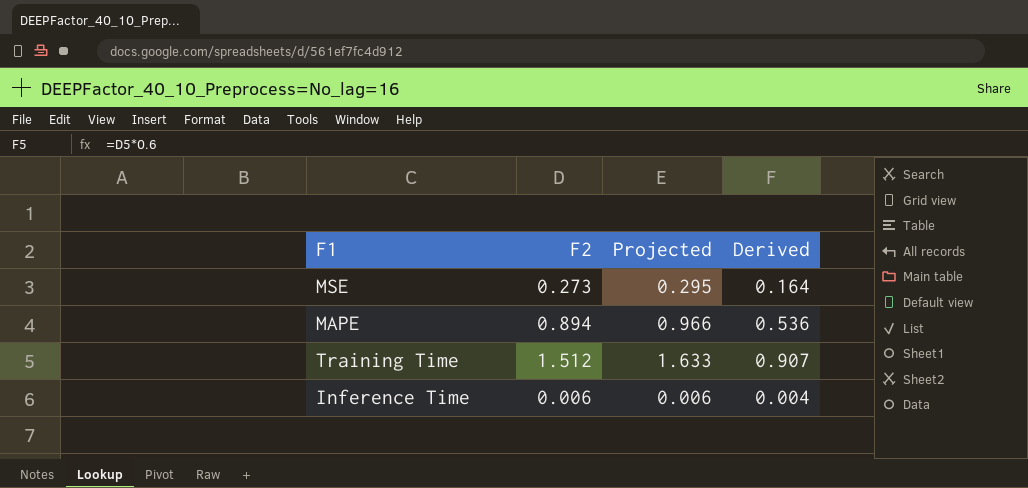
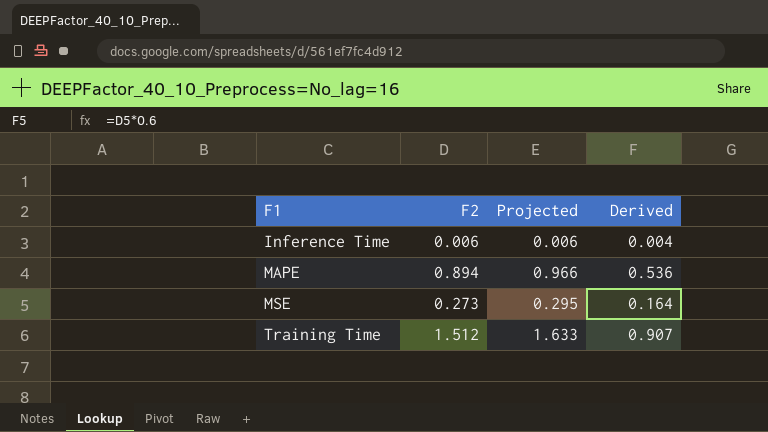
row order: none -> F1 ascending

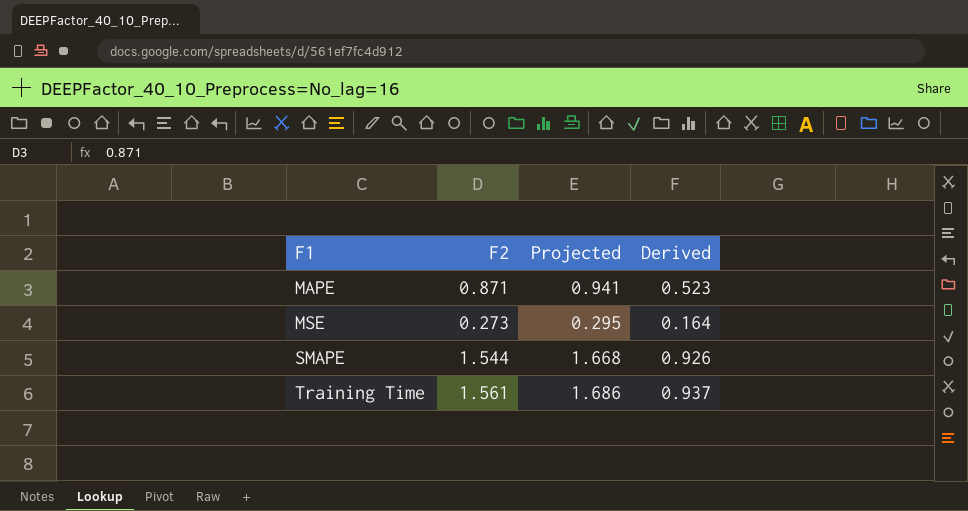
row Inference Time: 0.006 | 0.006 | 0.004 -> none
MAPE | F2: 0.894 -> 0.871
MAPE | Projected: 0.966 -> 0.941
MAPE | Derived: 0.536 -> 0.523
row SMAPE: none -> 1.544 | 1.668 | 0.926
Training Time | F2: 1.512 -> 1.561
Training Time | Projected: 1.633 -> 1.686
Training Time | Derived: 0.907 -> 0.937

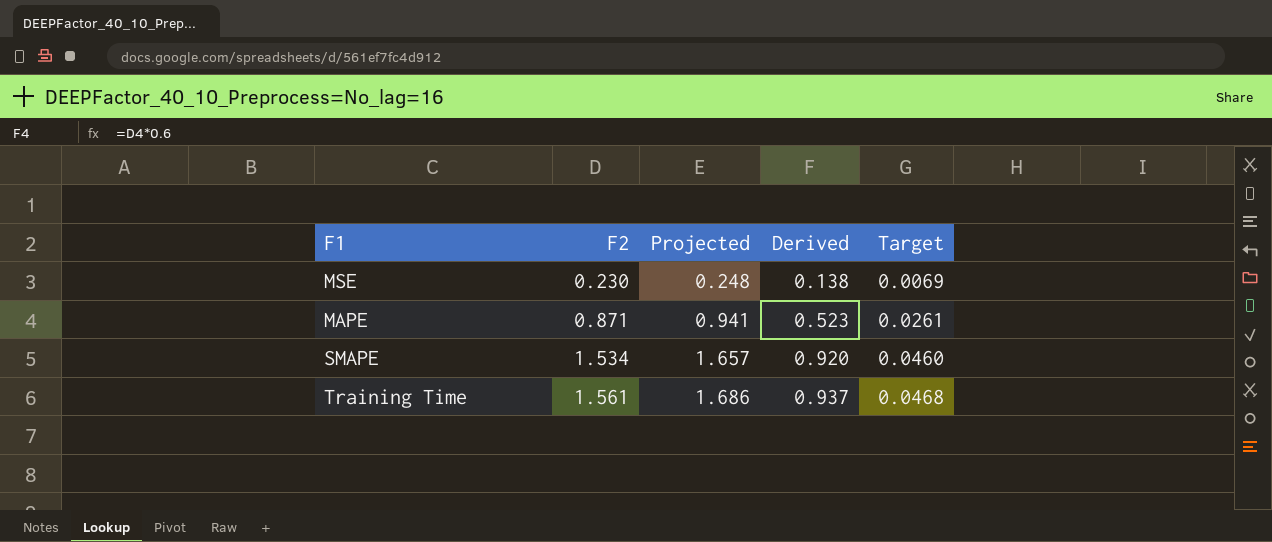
row order: F1 ascending -> F2 ascending
column Target | formula: none -> [F2] * 0.03
MSE | F2: 0.273 -> 0.230
MSE | Projected: 0.295 -> 0.248
MSE | Derived: 0.164 -> 0.138
SMAPE | F2: 1.544 -> 1.534
SMAPE | Projected: 1.668 -> 1.657
SMAPE | Derived: 0.926 -> 0.920

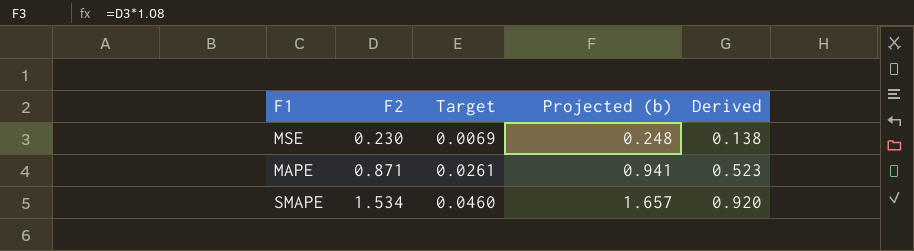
column Target | position: 5 -> 3
column name: Projected -> Projected (b)
row Training Time: 1.561 | 1.686 | 0.937 | 0.0468 -> none

